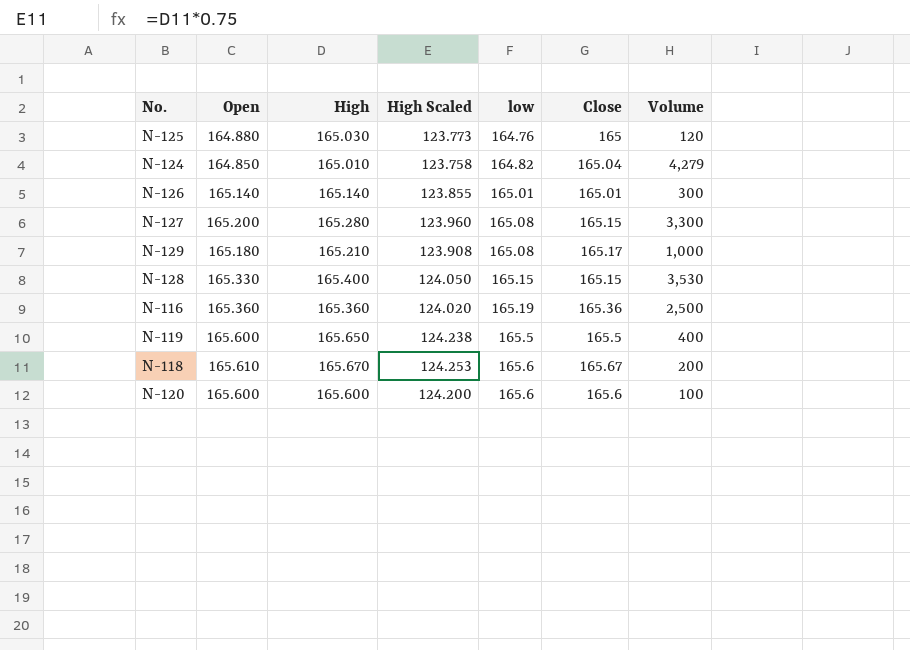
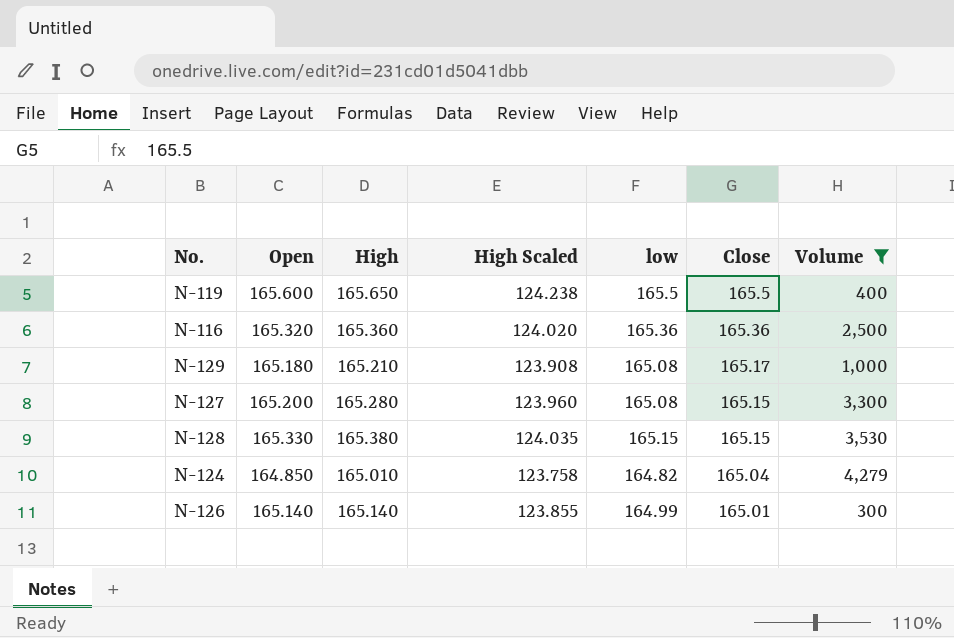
filter: none -> Volume >= 300
row order: low ascending -> Close descending
N-116 | Open: 165.360 -> 165.320
N-116 | low: 165.19 -> 165.36
N-128 | High: 165.400 -> 165.380
N-128 | High Scaled: 124.050 -> 124.035
N-126 | low: 165.01 -> 164.99

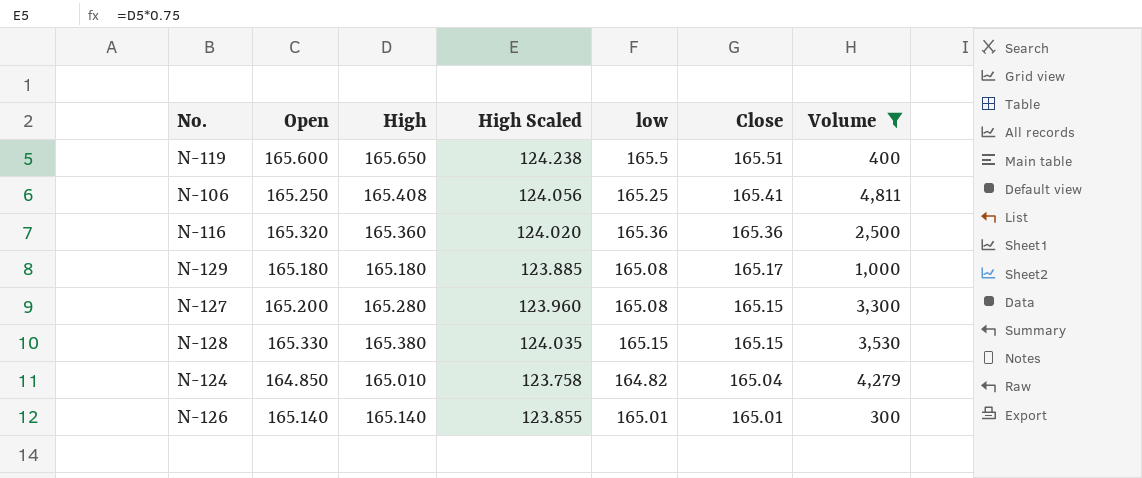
N-119 | Close: 165.5 -> 165.51
row N-106: none -> 165.250 | 165.408 | 124.056 | 165.25 | 165.41 | 4,811
N-129 | High: 165.210 -> 165.180
N-129 | High Scaled: 123.908 -> 123.885
N-126 | low: 164.99 -> 165.01

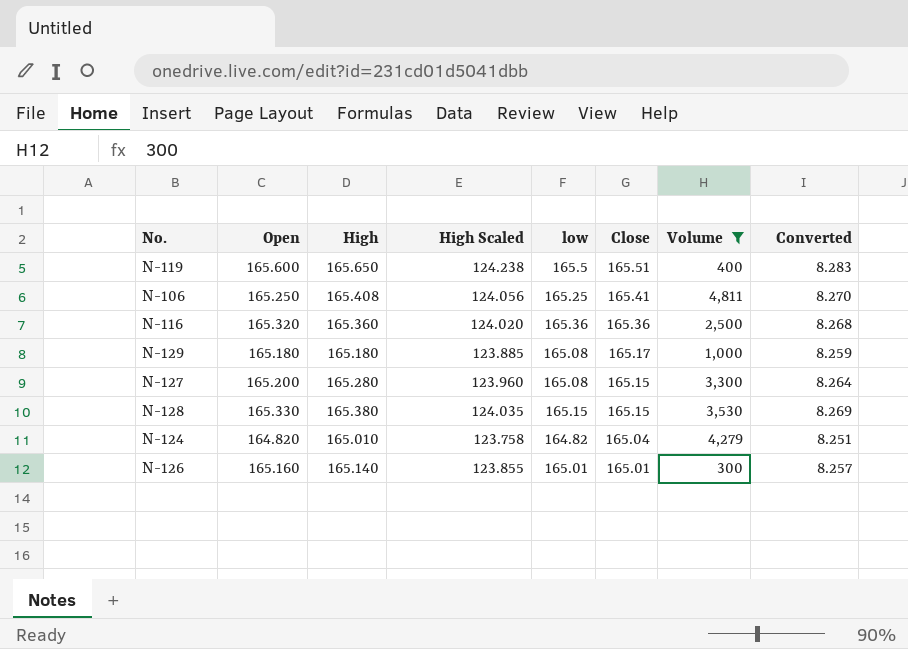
column Converted | formula: none -> [High] * 0.05
N-124 | Open: 164.850 -> 164.820
N-126 | Open: 165.140 -> 165.160

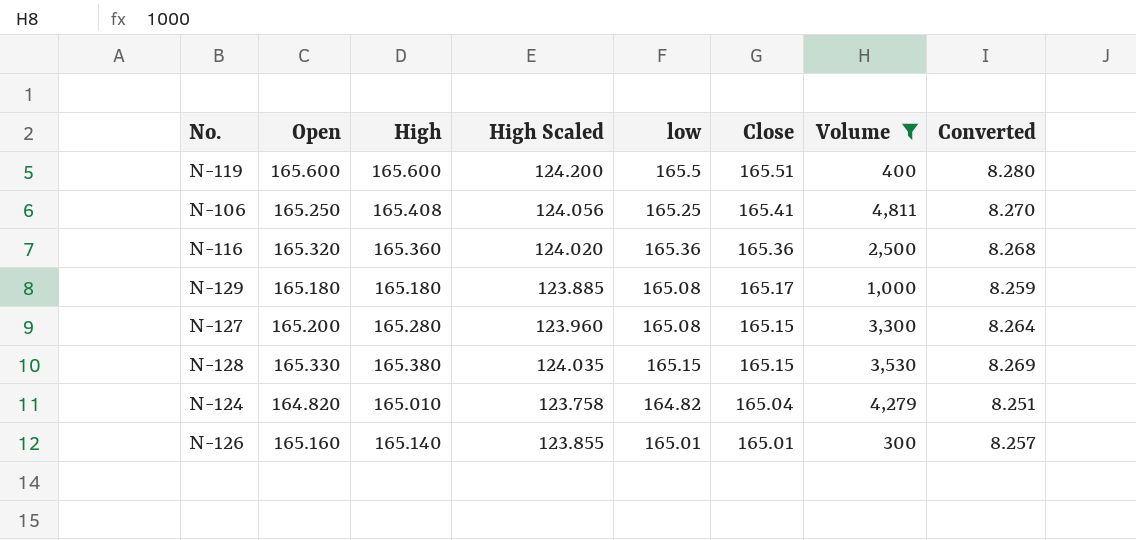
N-119 | High: 165.650 -> 165.600
N-119 | High Scaled: 124.238 -> 124.200
N-119 | Converted: 8.283 -> 8.280

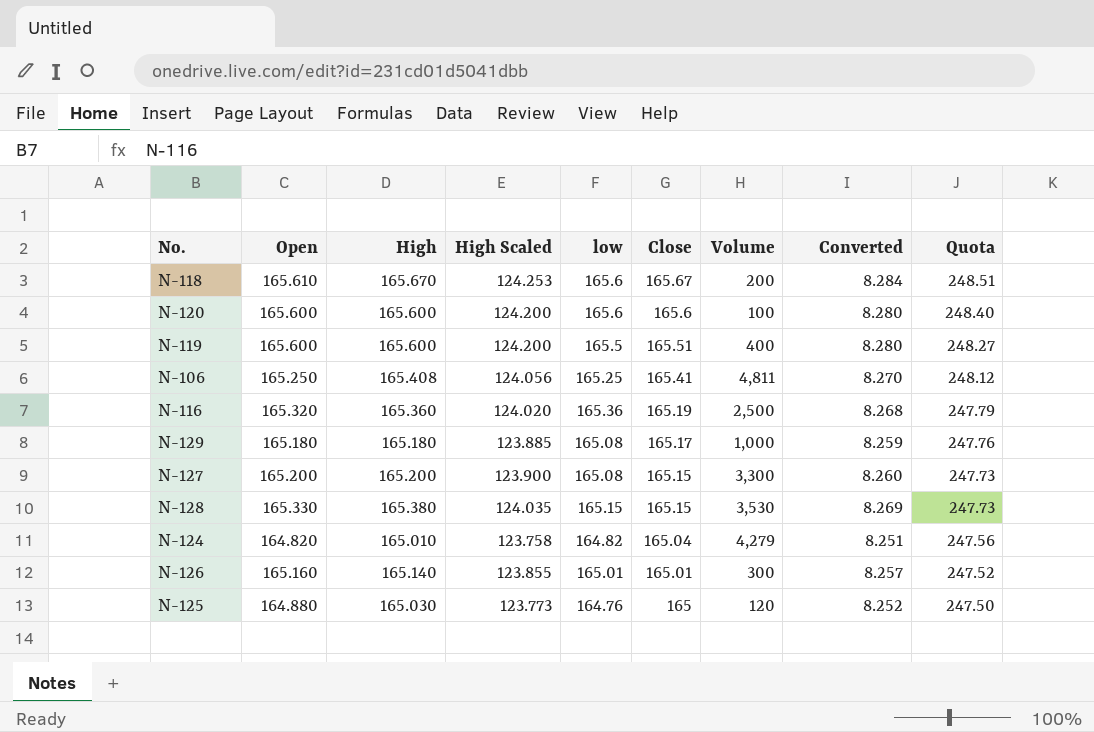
filter: Volume >= 300 -> none
column Quota | formula: none -> [Close] * 1.5
N-116 | Close: 165.36 -> 165.19
N-127 | High: 165.280 -> 165.200
N-127 | High Scaled: 123.960 -> 123.900
N-127 | Converted: 8.264 -> 8.260

